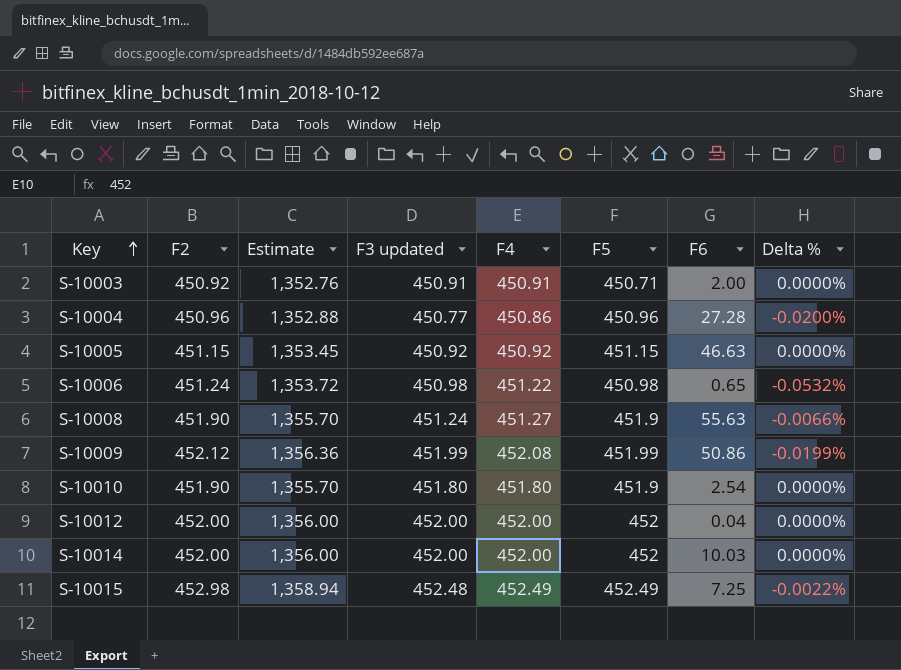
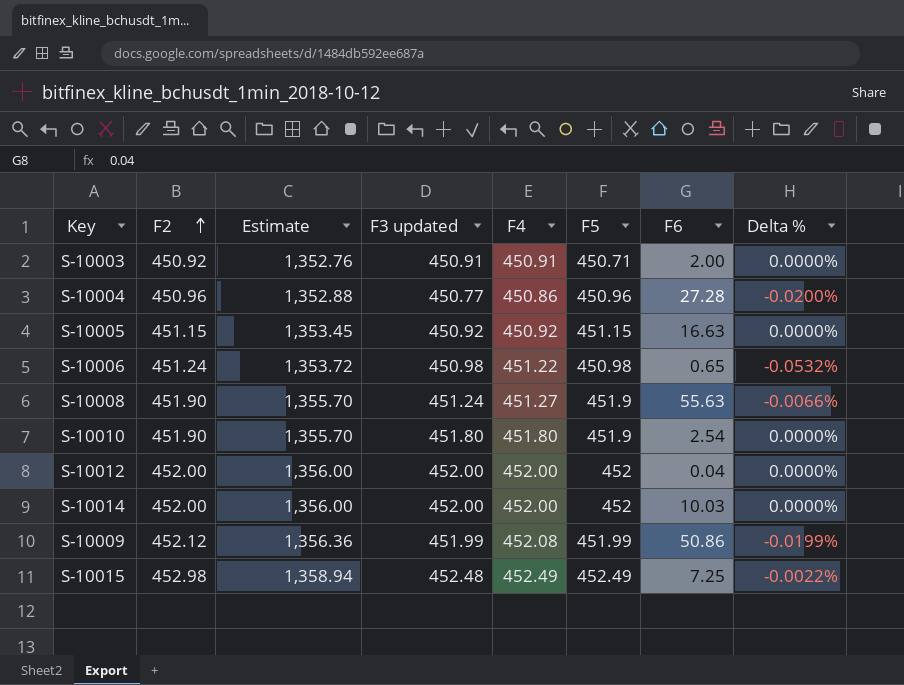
row order: Key ascending -> F2 ascending
S-10005 | F6: 46.63 -> 16.63

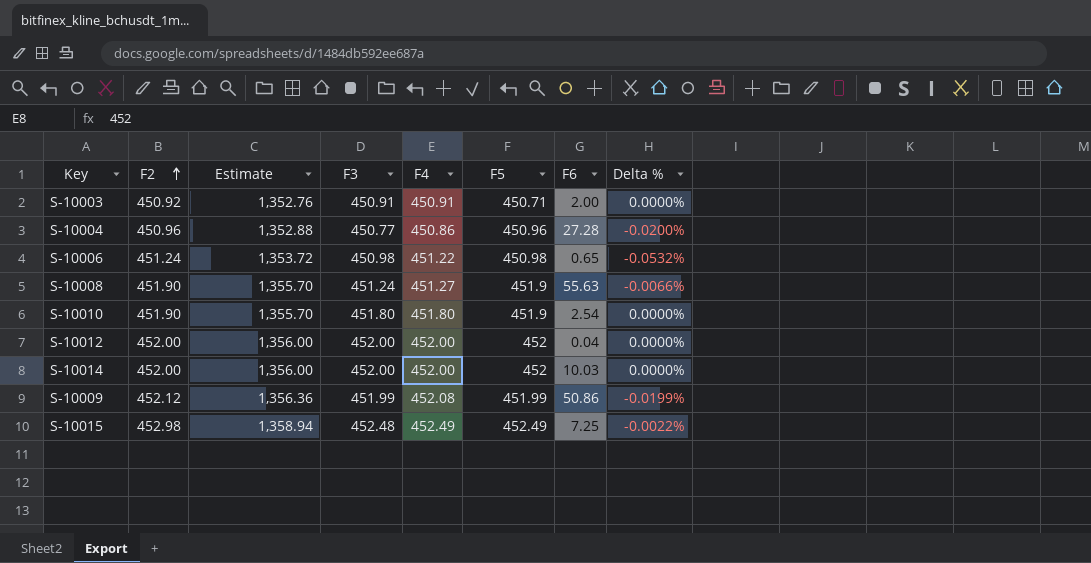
column name: F3 updated -> F3
row S-10005: 451.15 | 1,353.45 | 450.92 | 450.92 | 451.15 | 16.63 | 0.0000% -> none

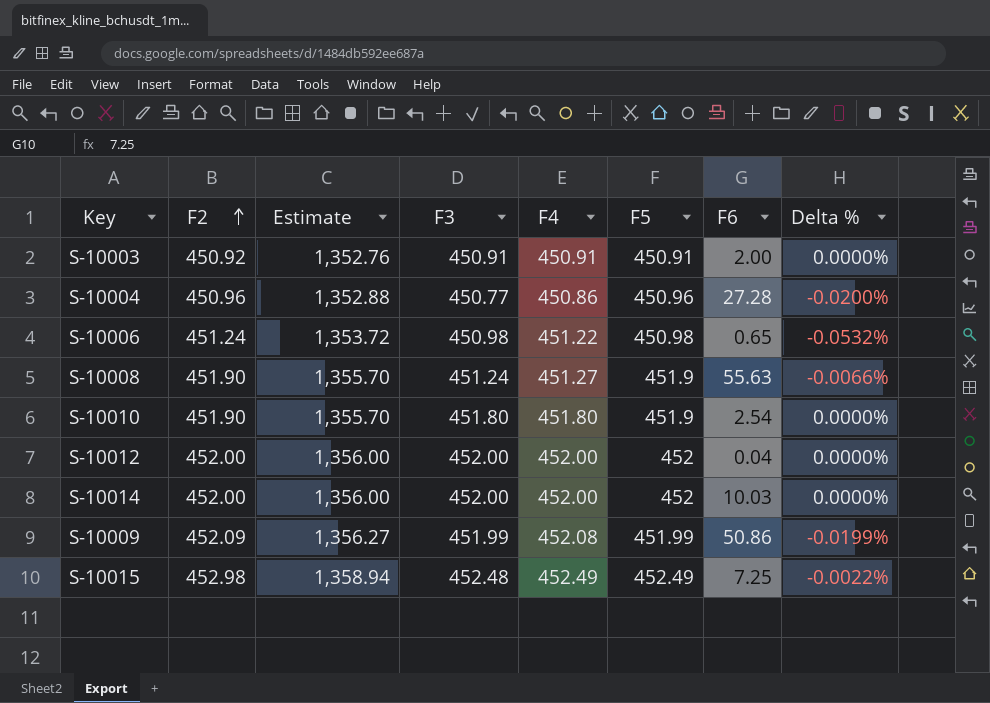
S-10003 | F5: 450.71 -> 450.91
S-10009 | F2: 452.12 -> 452.09
S-10009 | Estimate: 1,356.36 -> 1,356.27

